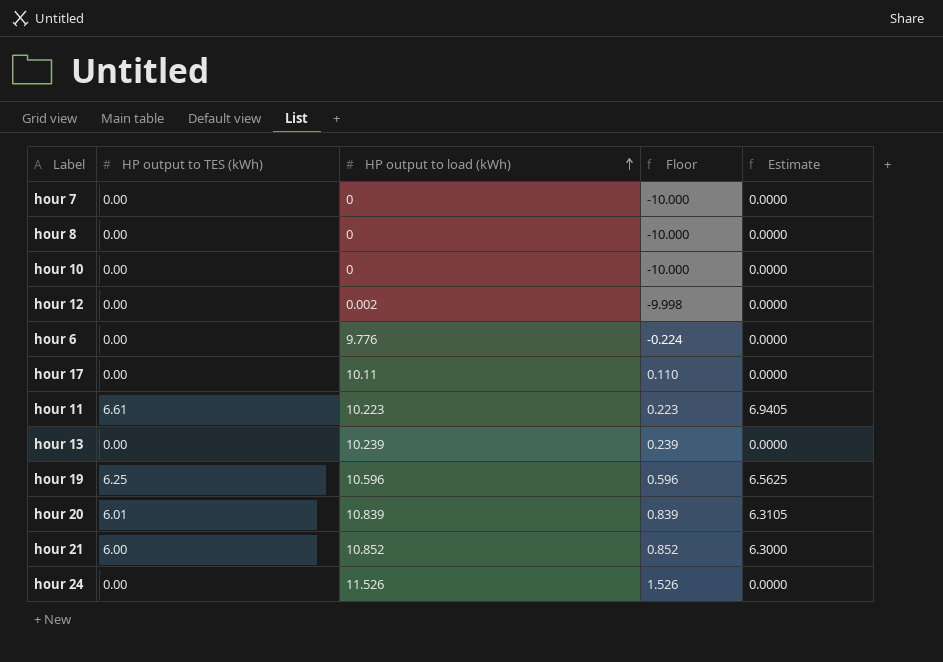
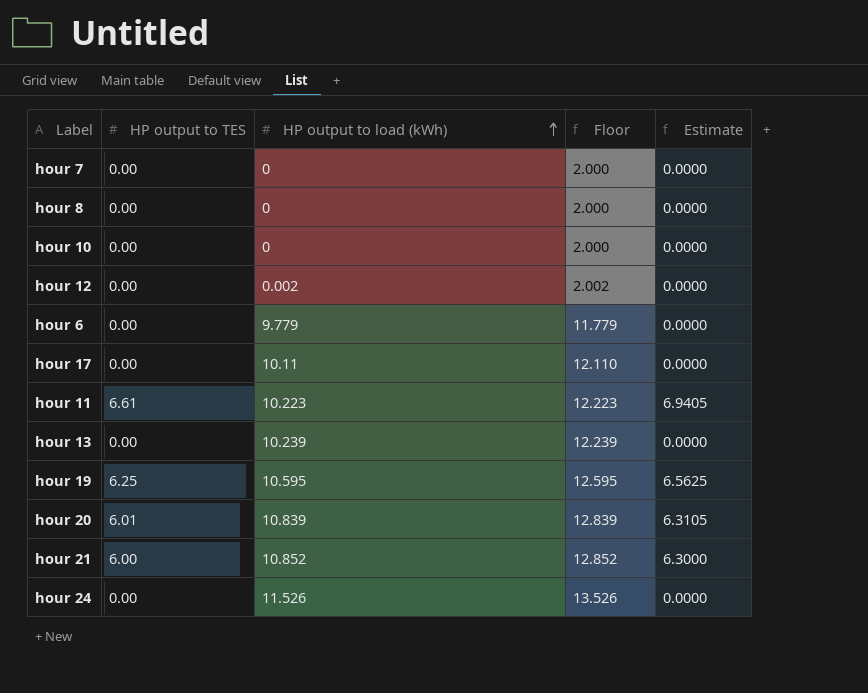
column name: HP output to TES (kWh) -> HP output to TES
column Floor | formula: [HP output to load (kWh)] - 10 -> [HP output to load (kWh)] + 2
hour 6 | HP output to load (kWh): 9.776 -> 9.779
hour 19 | HP output to load (kWh): 10.596 -> 10.595

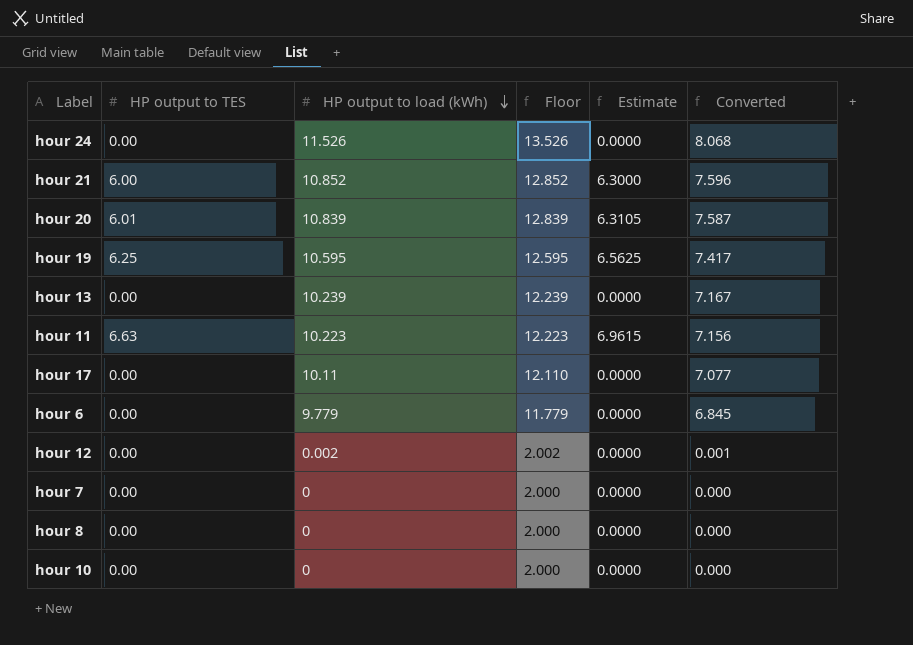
row order: HP output to load (kWh) ascending -> HP output to load (kWh) descending
column Converted | formula: none -> [HP output to load (kWh)] * 0.7
hour 11 | HP output to TES: 6.61 -> 6.63
hour 11 | Estimate: 6.9405 -> 6.9615

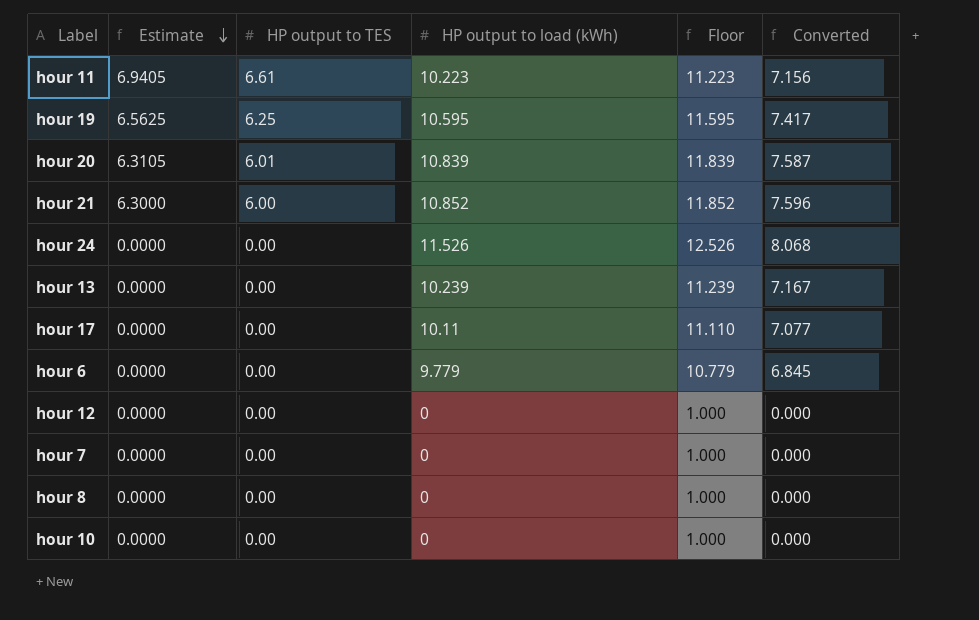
row order: HP output to load (kWh) descending -> Estimate descending
column Estimate | position: 5 -> 2
column Floor | formula: [HP output to load (kWh)] + 2 -> [HP output to load (kWh)] + 1
hour 11 | Estimate: 6.9615 -> 6.9405
hour 11 | HP output to TES: 6.63 -> 6.61
hour 12 | HP output to load (kWh): 0.002 -> 0
hour 12 | Converted: 0.001 -> 0.000

